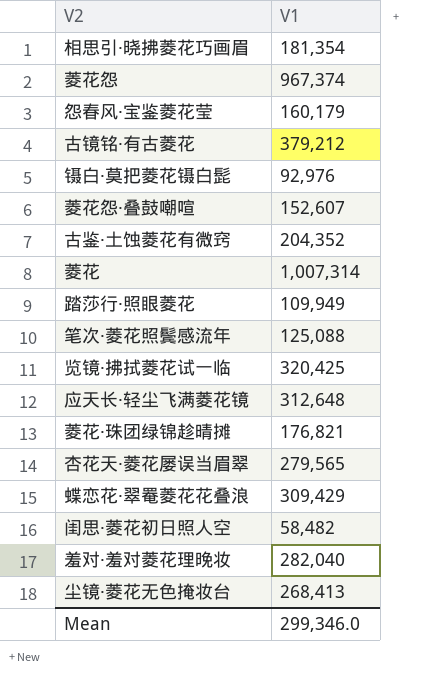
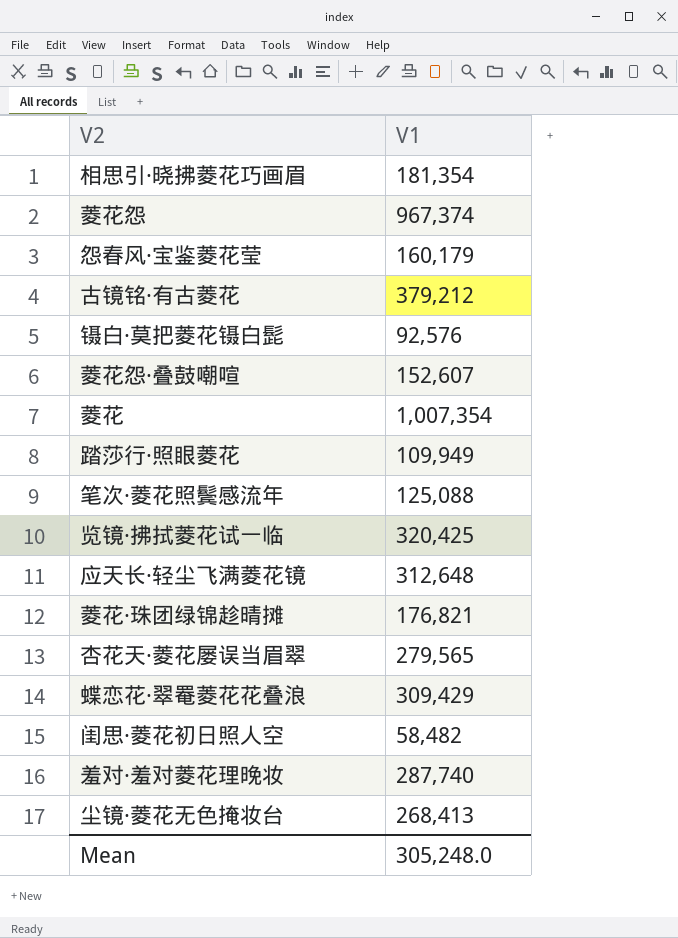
row 古鉴·土蚀菱花有微窍: 204,352 -> none
镊白·莫把菱花镊白髭 | V1: 92,976 -> 92,576
菱花 | V1: 1,007,314 -> 1,007,354
羞对·羞对菱花理晚妆 | V1: 282,040 -> 287,740
Mean | V1: 299,346.0 -> 305,248.0

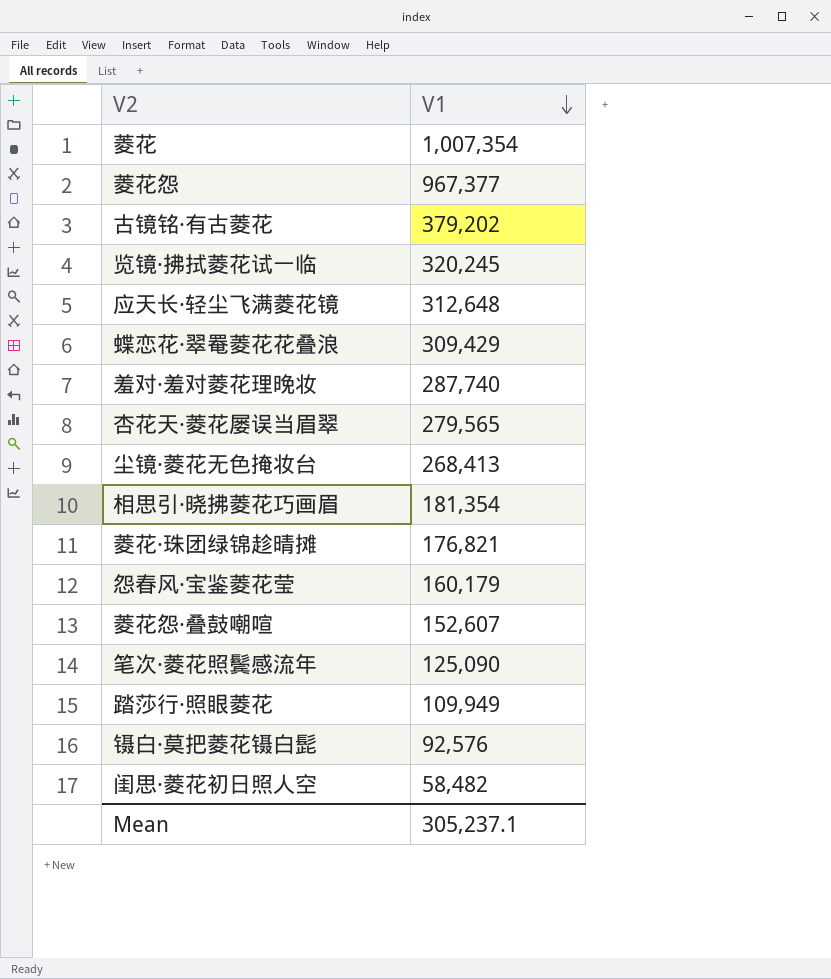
row order: none -> V1 descending
菱花怨 | V1: 967,374 -> 967,377
古镜铭·有古菱花 | V1: 379,212 -> 379,202
览镜·拂拭菱花试一临 | V1: 320,425 -> 320,245
笔次·菱花照鬓感流年 | V1: 125,088 -> 125,090
Mean | V1: 305,248.0 -> 305,237.1

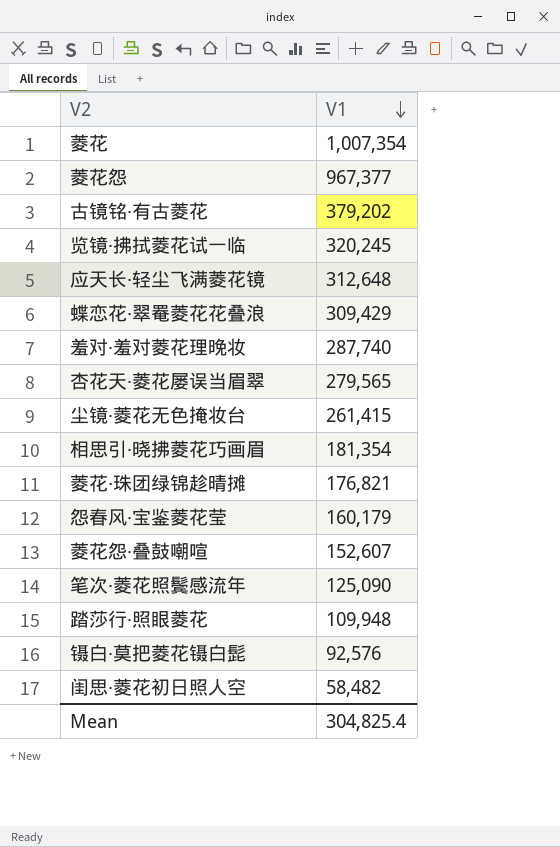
尘镜·菱花无色掩妆台 | V1: 268,413 -> 261,415
踏莎行·照眼菱花 | V1: 109,949 -> 109,948
Mean | V1: 305,237.1 -> 304,825.4

